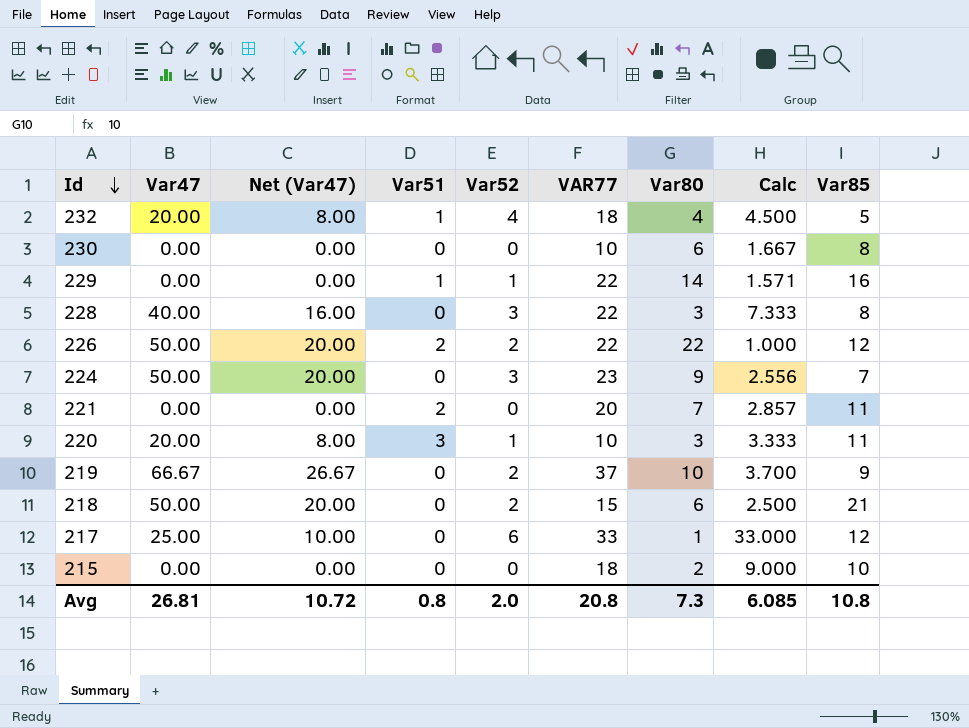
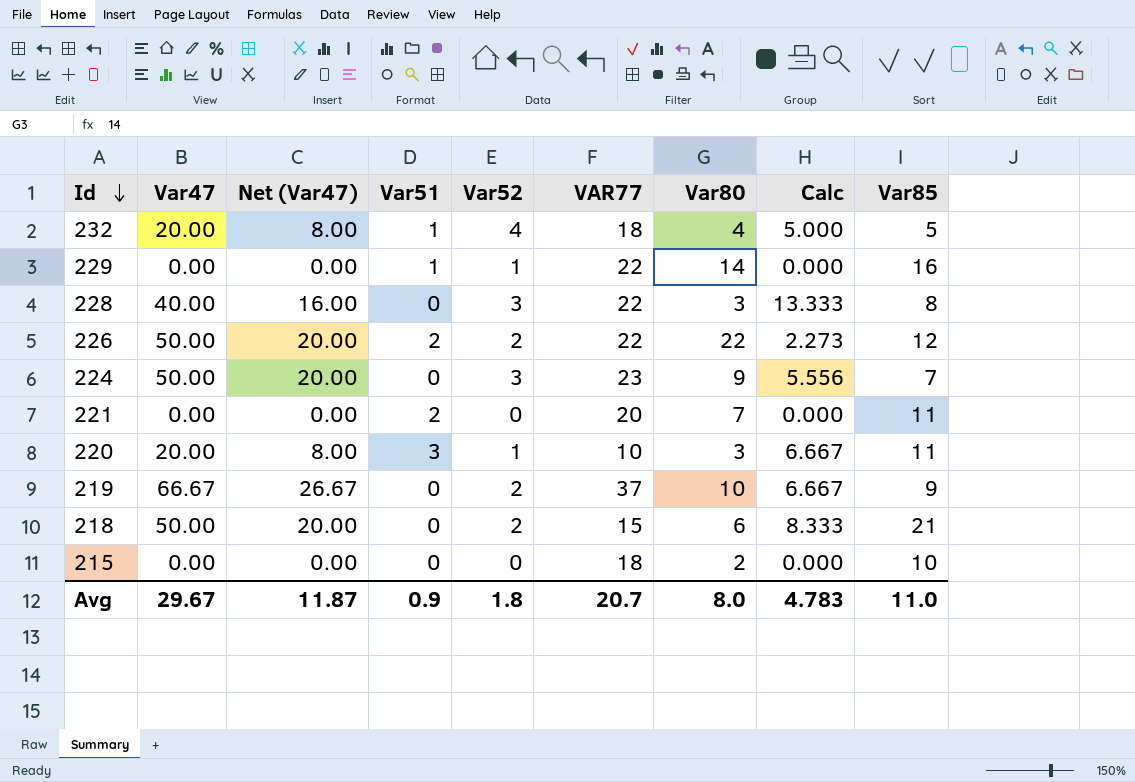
column Calc | formula: [VAR77] / [Var80] -> [Var47] / [Var80]
row 230: 0.00 | 0.00 | 0 | 0 | 10 | 6 | 1.667 | 8 -> none
row 217: 25.00 | 10.00 | 0 | 6 | 33 | 1 | 33.000 | 12 -> none
Avg | Var47: 26.81 -> 29.67
Avg | Net (Var47): 10.72 -> 11.87
Avg | Var51: 0.8 -> 0.9
Avg | Var52: 2.0 -> 1.8
Avg | VAR77: 20.8 -> 20.7
Avg | Var80: 7.3 -> 8.0
Avg | Calc: 6.085 -> 4.783
Avg | Var85: 10.8 -> 11.0

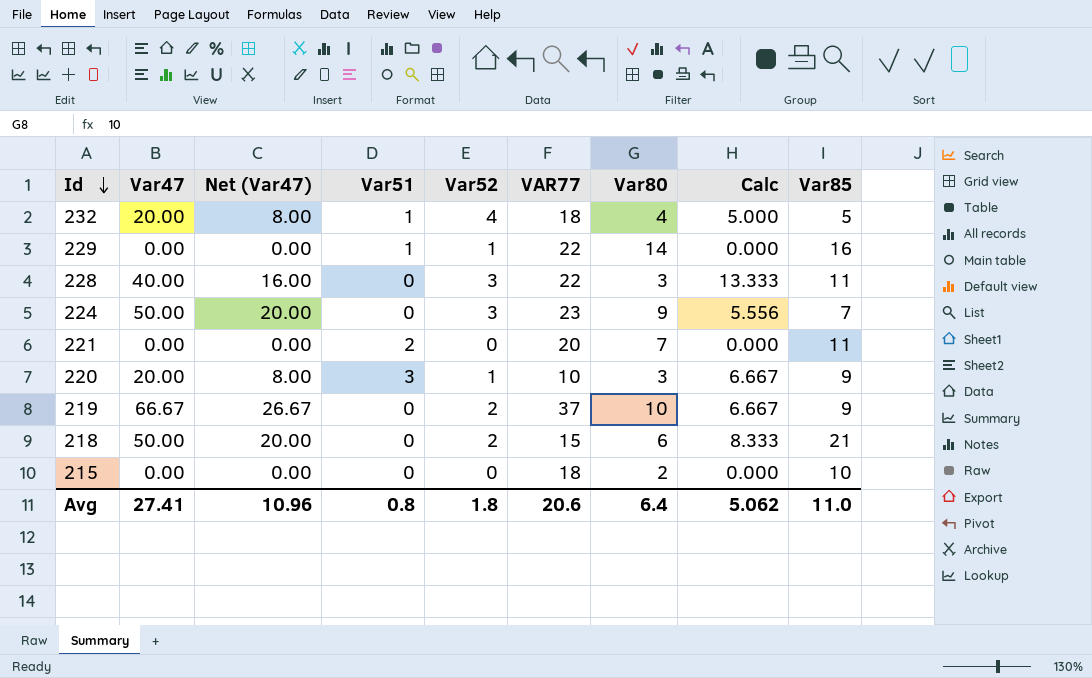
row 226: 50.00 | 20.00 | 2 | 2 | 22 | 22 | 2.273 | 12 -> none
228 | Var85: 8 -> 11
220 | Var85: 11 -> 9
Avg | Var47: 29.67 -> 27.41
Avg | Net (Var47): 11.87 -> 10.96
Avg | Var51: 0.9 -> 0.8
Avg | VAR77: 20.7 -> 20.6
Avg | Var80: 8.0 -> 6.4
Avg | Calc: 4.783 -> 5.062

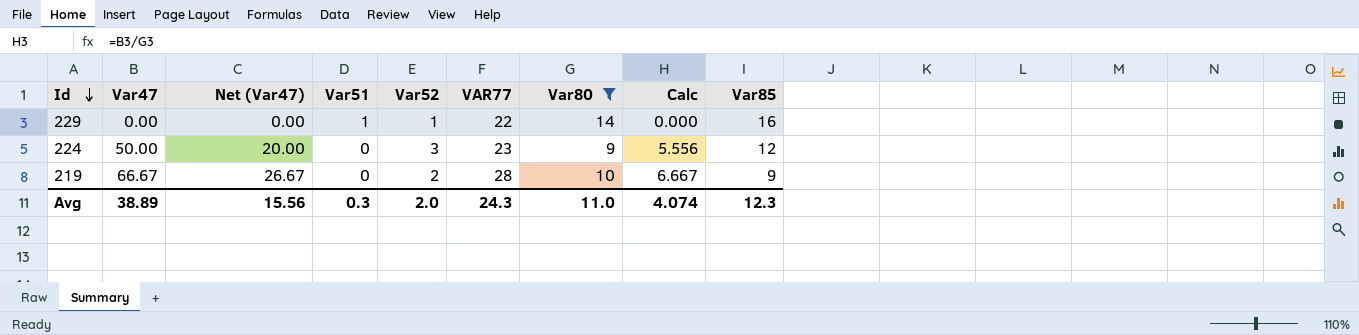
filter: none -> Var80 >= 9
224 | Var85: 7 -> 12
219 | VAR77: 37 -> 28
Avg | Var47: 27.41 -> 38.89
Avg | Net (Var47): 10.96 -> 15.56
Avg | Var51: 0.8 -> 0.3
Avg | Var52: 1.8 -> 2.0
Avg | VAR77: 20.6 -> 24.3
Avg | Var80: 6.4 -> 11.0
Avg | Calc: 5.062 -> 4.074
Avg | Var85: 11.0 -> 12.3

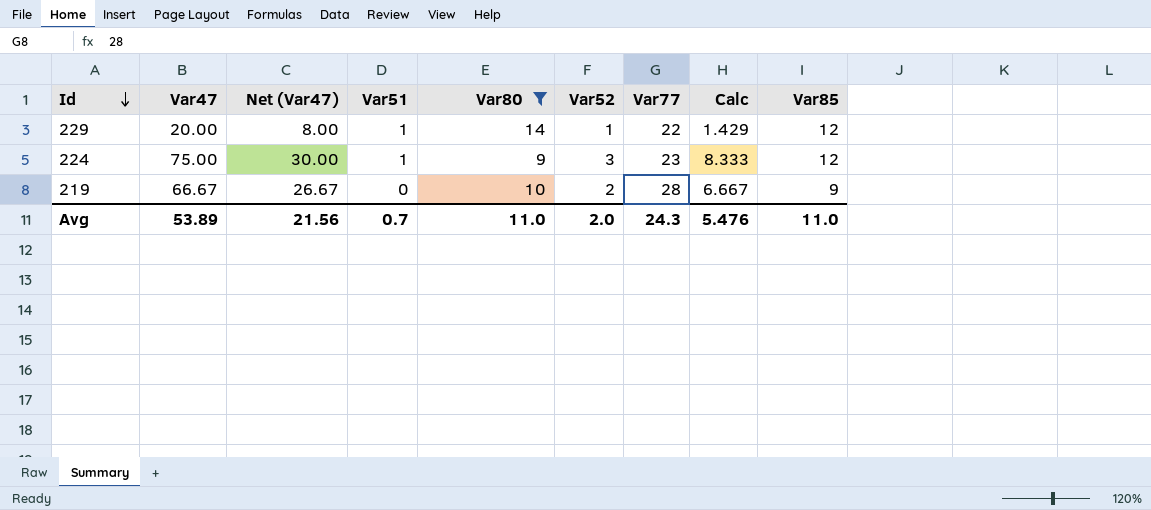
column Var80 | position: 7 -> 5
column name: VAR77 -> Var77
229 | Var47: 0.00 -> 20.00
229 | Net (Var47): 0.00 -> 8.00
229 | Calc: 0.000 -> 1.429
229 | Var85: 16 -> 12
224 | Var47: 50.00 -> 75.00
224 | Net (Var47): 20.00 -> 30.00
224 | Var51: 0 -> 1
224 | Calc: 5.556 -> 8.333
Avg | Var47: 38.89 -> 53.89
Avg | Net (Var47): 15.56 -> 21.56
Avg | Var51: 0.3 -> 0.7
Avg | Calc: 4.074 -> 5.476
Avg | Var85: 12.3 -> 11.0

